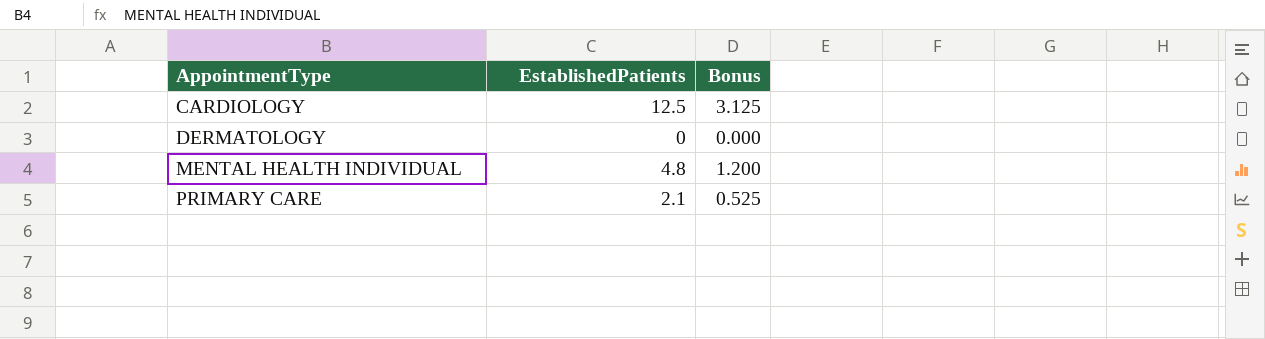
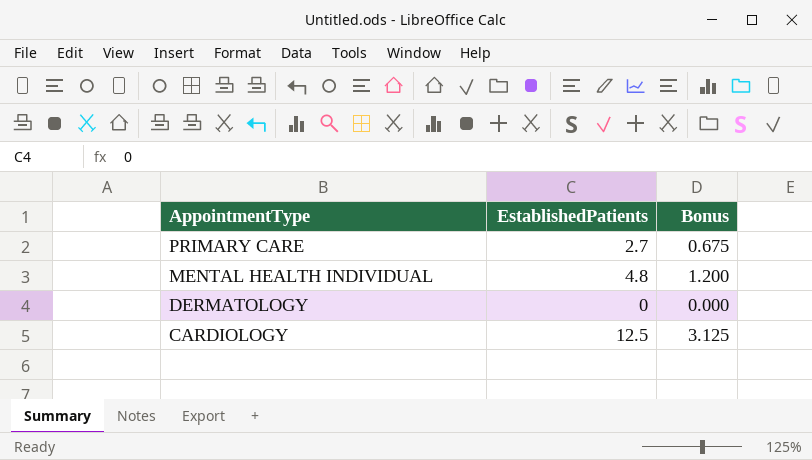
row order: AppointmentType ascending -> AppointmentType descending
PRIMARY CARE | EstablishedPatients: 2.1 -> 2.7
PRIMARY CARE | Bonus: 0.525 -> 0.675

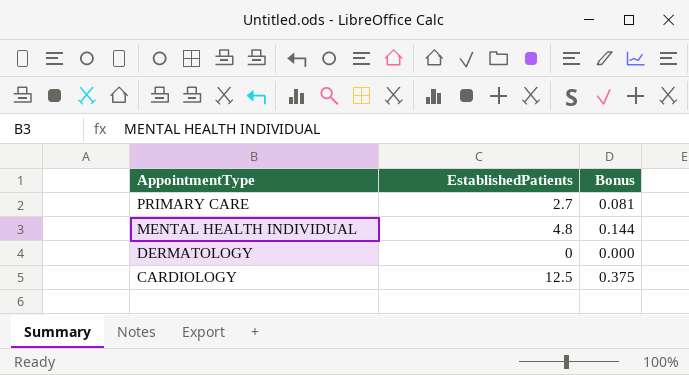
column Bonus | formula: [EstablishedPatients] * 0.25 -> [EstablishedPatients] * 0.03

